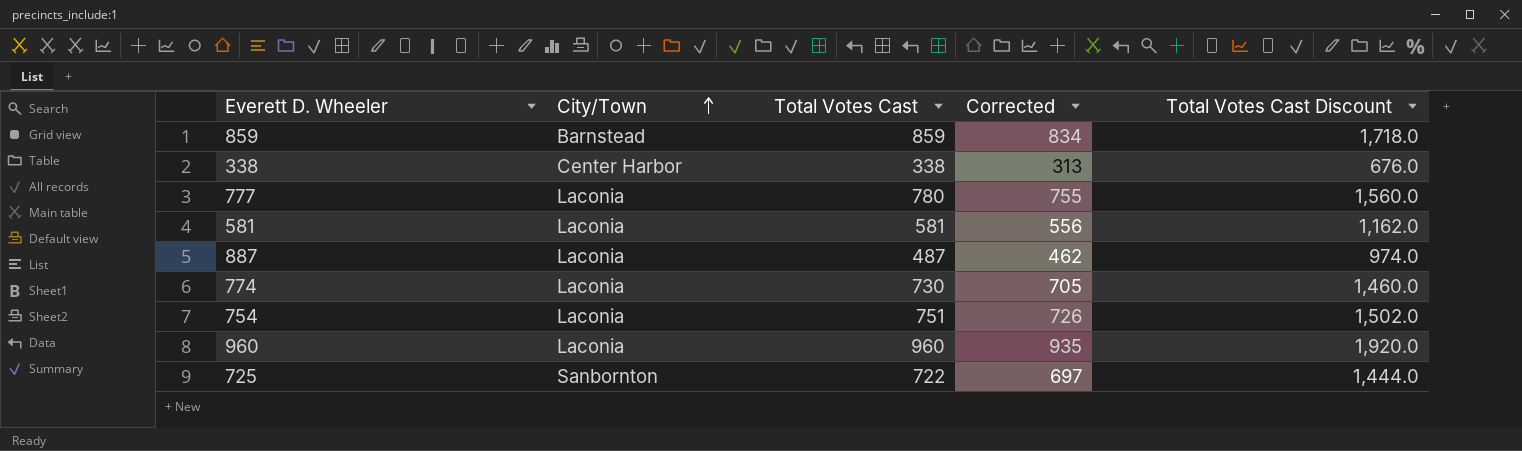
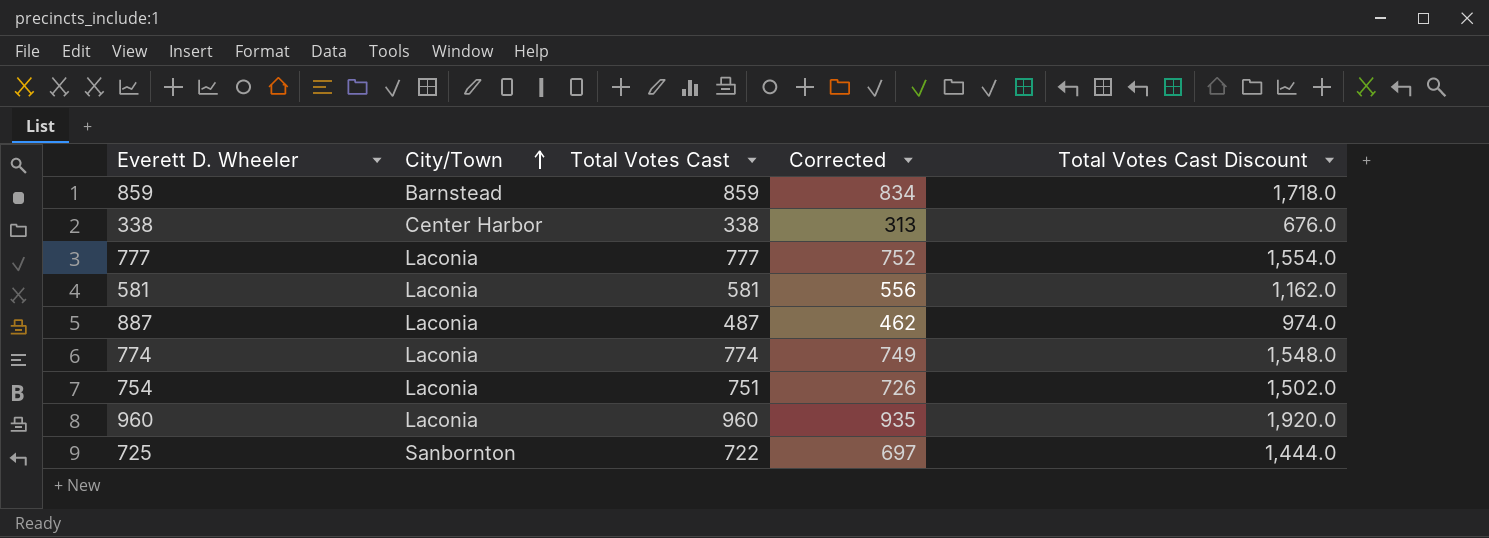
777 | Total Votes Cast: 780 -> 777
777 | Corrected: 755 -> 752
777 | Total Votes Cast Discount: 1,560.0 -> 1,554.0
774 | Total Votes Cast: 730 -> 774
774 | Corrected: 705 -> 749
774 | Total Votes Cast Discount: 1,460.0 -> 1,548.0

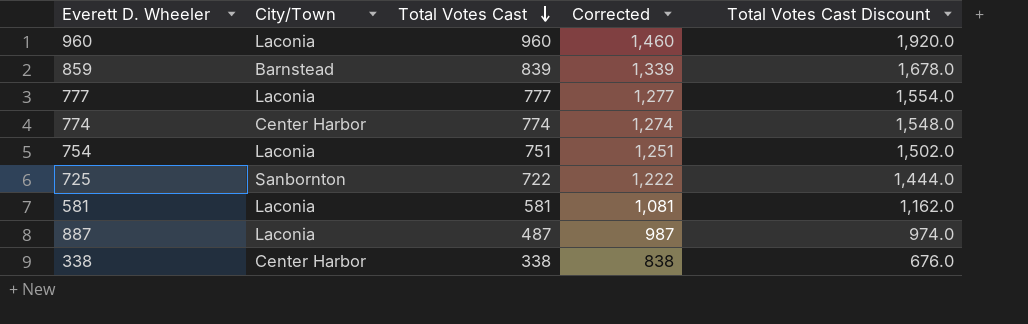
row order: City/Town ascending -> Total Votes Cast descending
column Corrected | formula: [Total Votes Cast] - 25 -> [Total Votes Cast] + 500
859 | Total Votes Cast: 859 -> 839
859 | Total Votes Cast Discount: 1,718.0 -> 1,678.0
774 | City/Town: Laconia -> Center Harbor

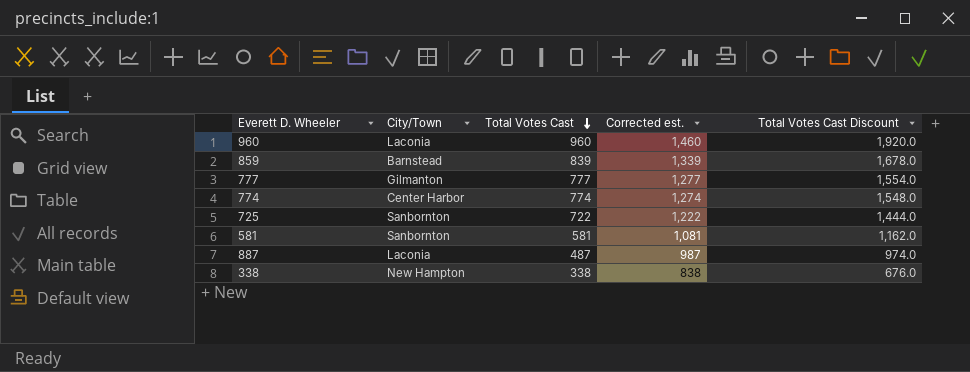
column name: Corrected -> Corrected est.
row 754: Laconia | 751 | 1,251 | 1,502.0 -> none
777 | City/Town: Laconia -> Gilmanton
581 | City/Town: Laconia -> Sanbornton
338 | City/Town: Center Harbor -> New Hampton

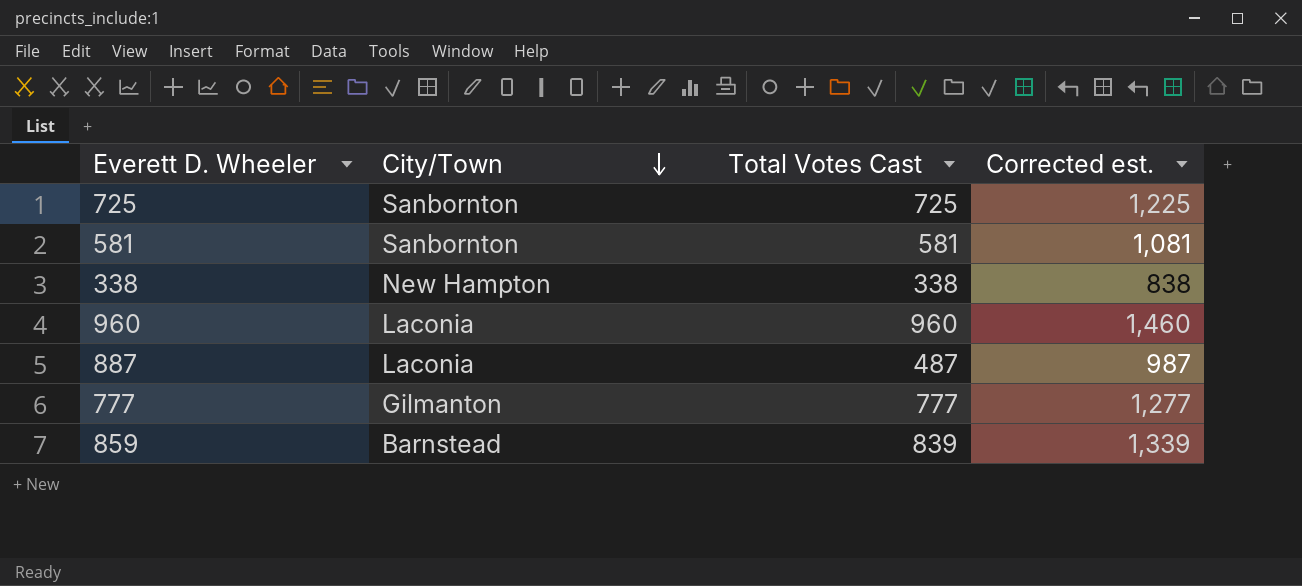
row order: Total Votes Cast descending -> City/Town descending
column Total Votes Cast Discount | formula: [Total Votes Cast] * 2 -> none
row 774: Center Harbor | 774 | 1,274 | 1,548.0 -> none
725 | Total Votes Cast: 722 -> 725
725 | Corrected est.: 1,222 -> 1,225

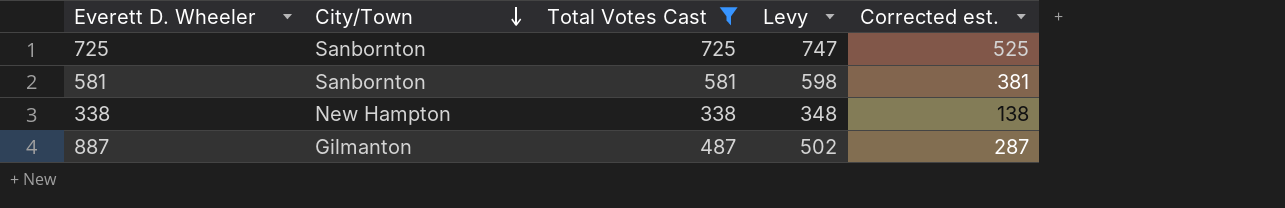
filter: none -> Total Votes Cast <= 725
column Levy | formula: none -> [Total Votes Cast] * 1.03
column Corrected est. | formula: [Total Votes Cast] + 500 -> [Total Votes Cast] - 200
887 | City/Town: Laconia -> Gilmanton

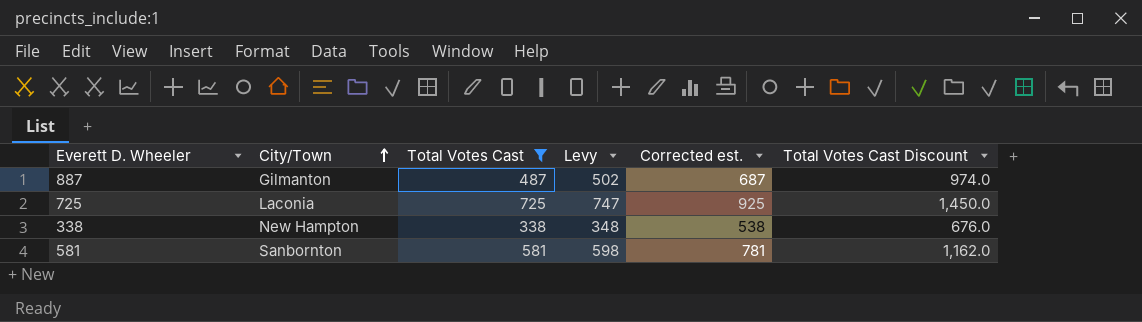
row order: City/Town descending -> City/Town ascending
column Corrected est. | formula: [Total Votes Cast] - 200 -> [Total Votes Cast] + 200
column Total Votes Cast Discount | formula: none -> [Total Votes Cast] * 2
725 | City/Town: Sanbornton -> Laconia

